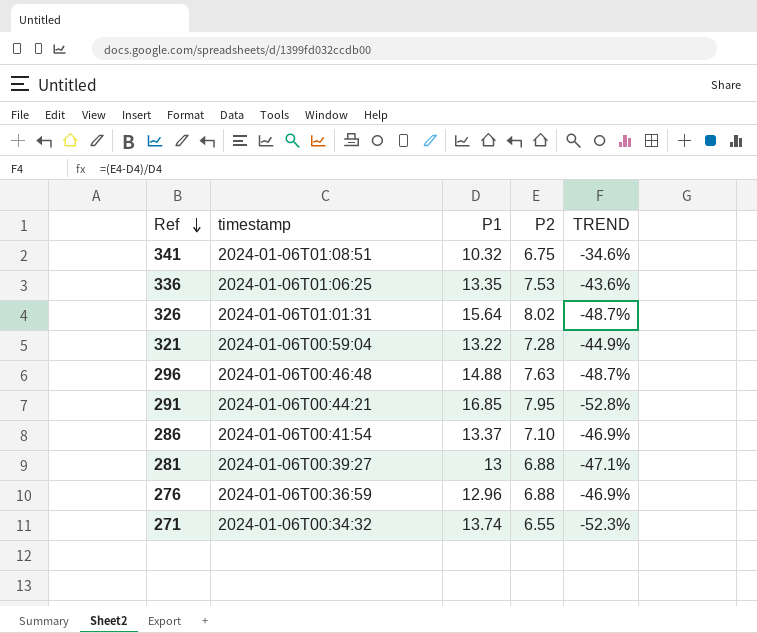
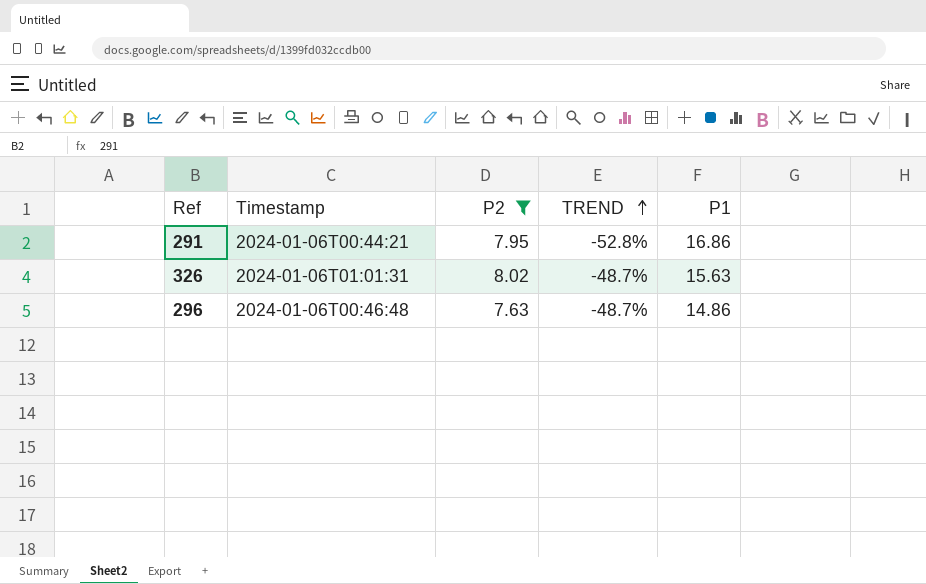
filter: none -> P2 >= 7.63
row order: Ref descending -> TREND ascending
column name: timestamp -> Timestamp
column P1 | position: 3 -> 5
291 | P1: 16.85 -> 16.86
326 | P1: 15.64 -> 15.63
296 | P1: 14.88 -> 14.86

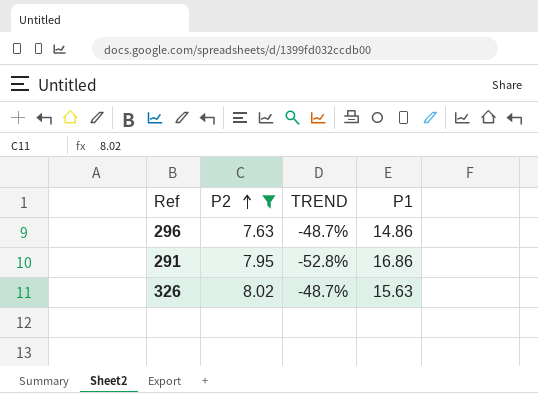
row order: TREND ascending -> P2 ascending
column Timestamp | position: 2 -> none

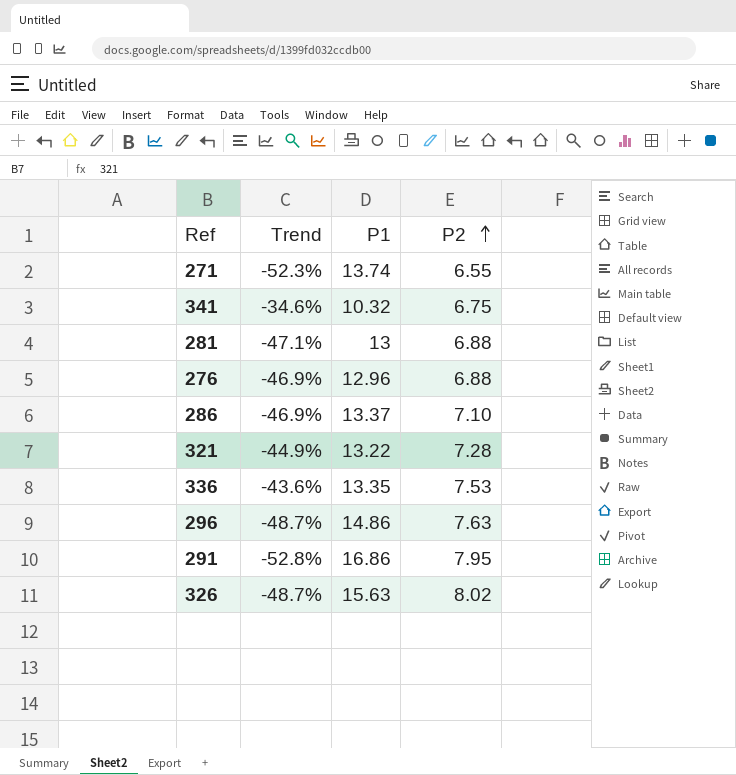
filter: P2 >= 7.63 -> none
column name: TREND -> Trend
column P2 | position: 2 -> 4

